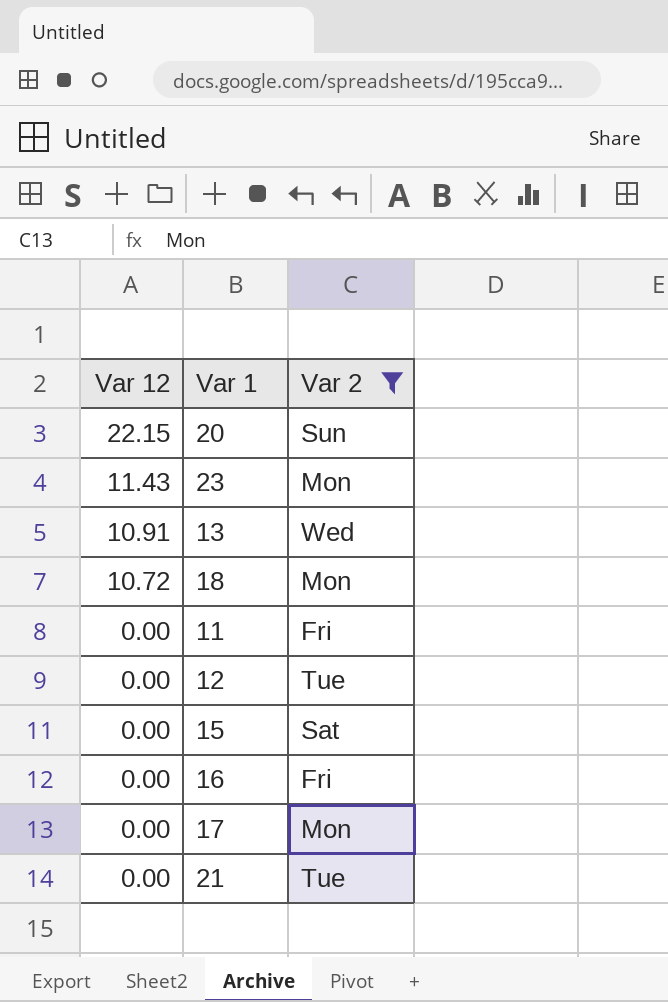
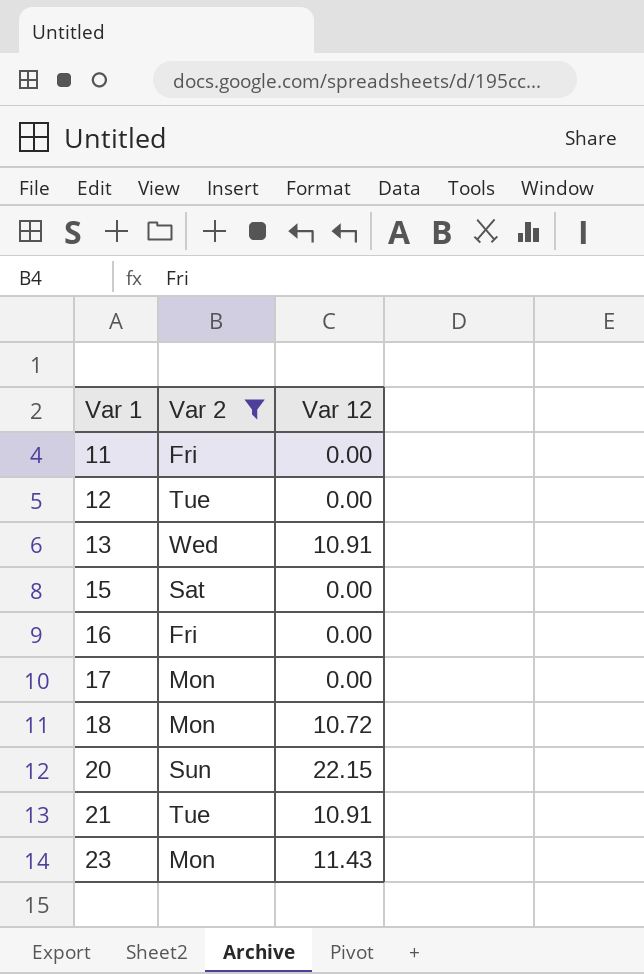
row order: Var 12 descending -> Var 1 ascending
column Var 12 | position: 1 -> 3
21 | Var 12: 0.00 -> 10.91

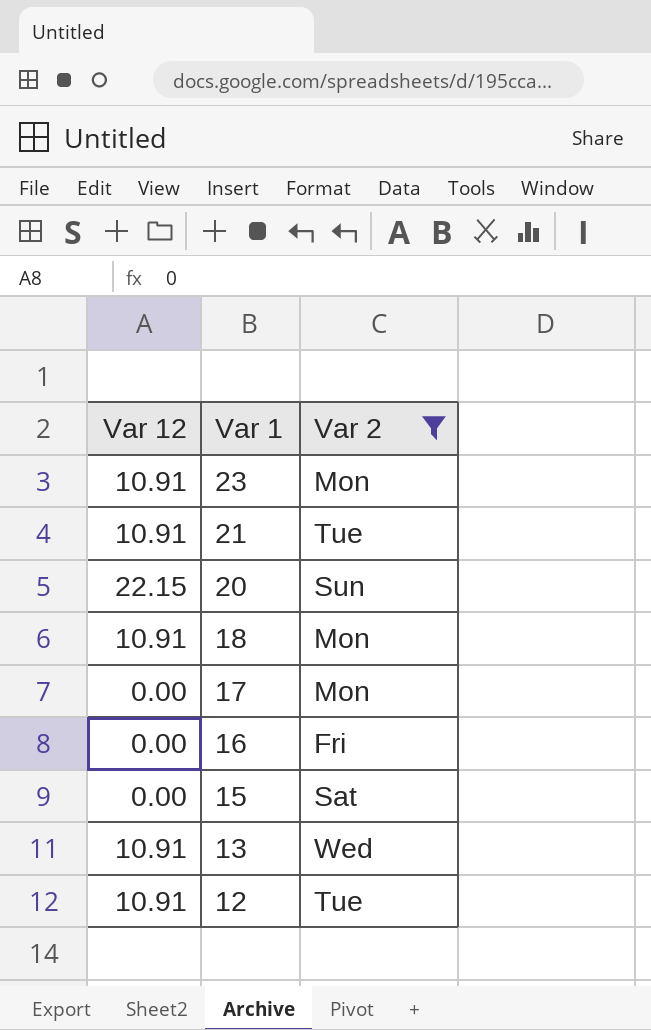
row order: Var 1 ascending -> Var 1 descending
column Var 12 | position: 3 -> 1
row 11: Fri | 0.00 -> none
23 | Var 12: 11.43 -> 10.91
18 | Var 12: 10.72 -> 10.91
12 | Var 12: 0.00 -> 10.91

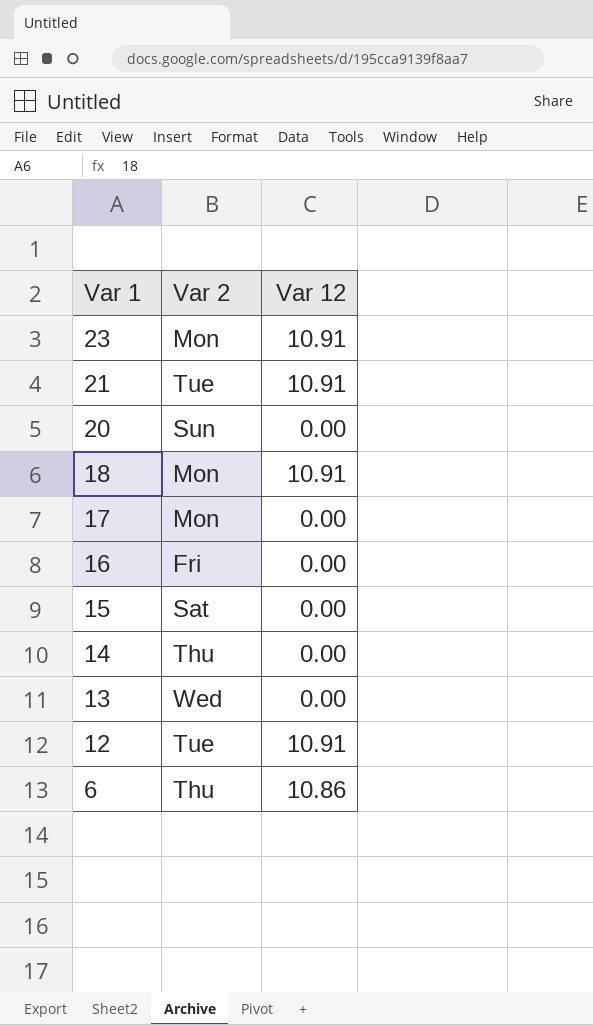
filter: Var 2 != Thu -> none
column Var 12 | position: 1 -> 3
20 | Var 12: 22.15 -> 0.00
13 | Var 12: 10.91 -> 0.00

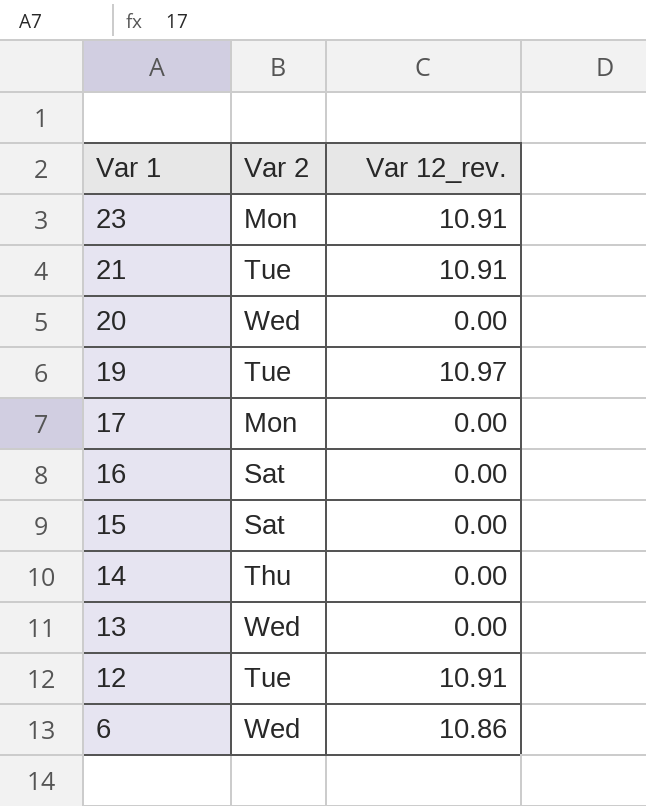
column name: Var 12 -> Var 12_rev.
row 18: Mon | 10.91 -> none
20 | Var 2: Sun -> Wed
row 19: none -> Tue | 10.97
16 | Var 2: Fri -> Sat
6 | Var 2: Thu -> Wed

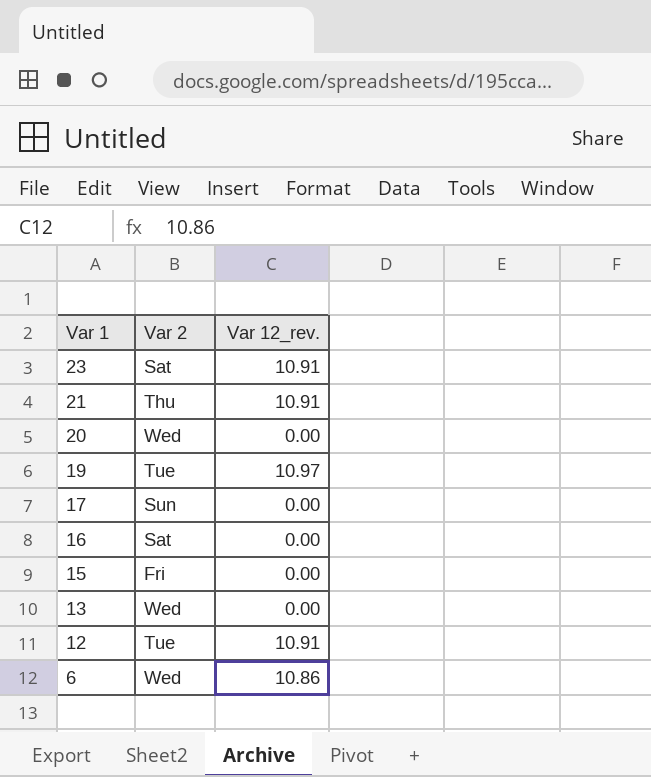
row 14: Thu | 0.00 -> none
23 | Var 2: Mon -> Sat
21 | Var 2: Tue -> Thu
17 | Var 2: Mon -> Sun
15 | Var 2: Sat -> Fri

